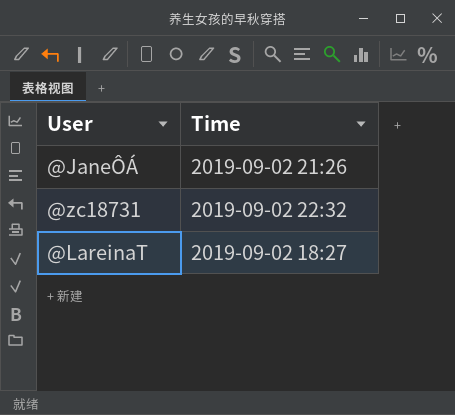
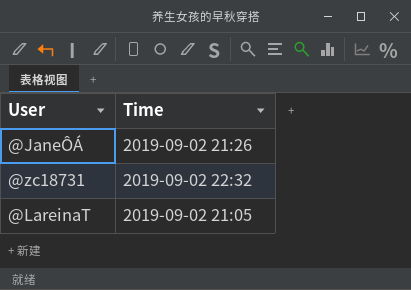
@LareinaT | Time: 2019-09-02 18:27 -> 2019-09-02 21:05

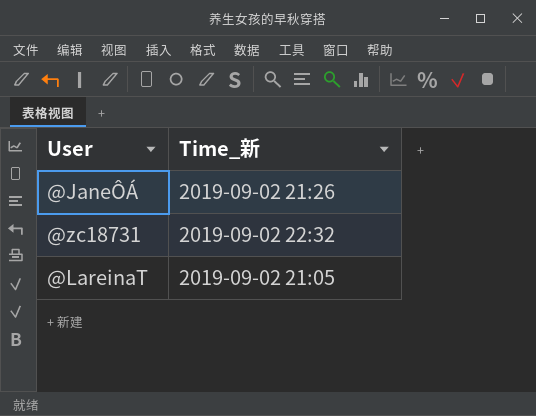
column name: Time -> Time_新

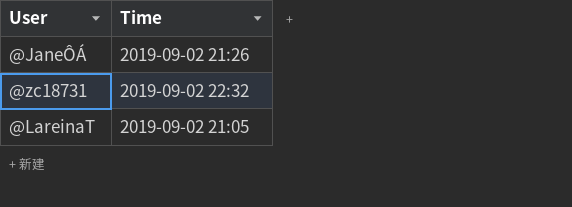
column name: Time_新 -> Time

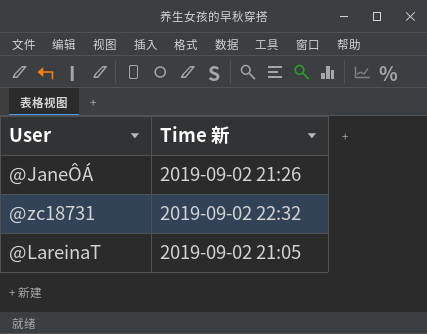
column name: Time -> Time 新

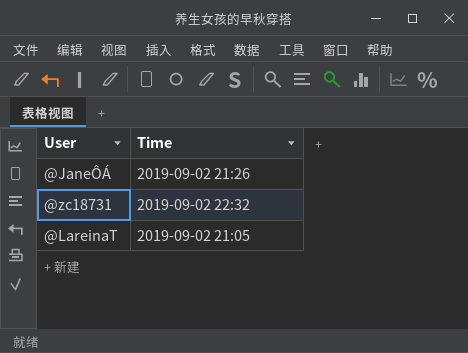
column name: Time 新 -> Time

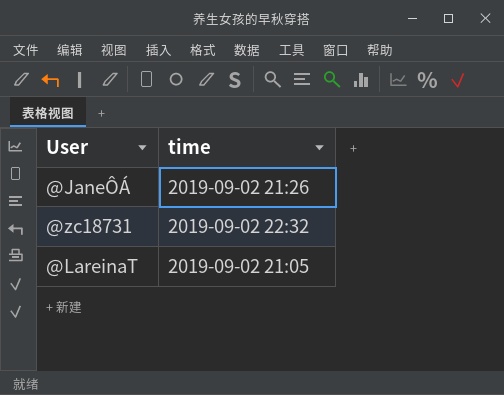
column name: Time -> time

